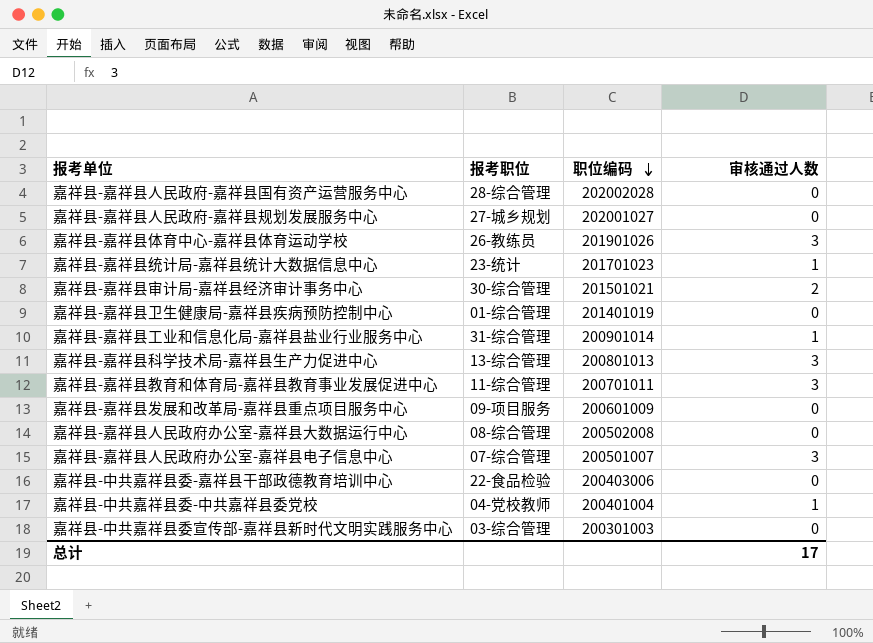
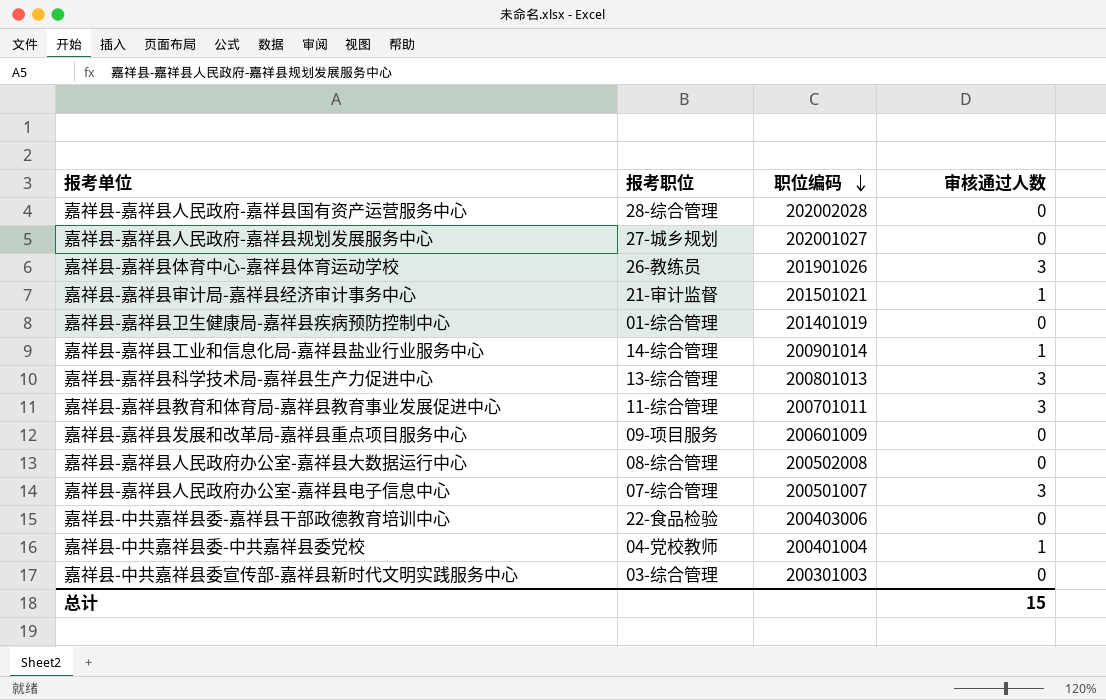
row 嘉祥县-嘉祥县统计局-嘉祥县统计大数据信息中心: 23-统计 | 201701023 | 1 -> none
嘉祥县-嘉祥县审计局-嘉祥县经济审计事务中心 | 报考职位: 30-综合管理 -> 21-审计监督
嘉祥县-嘉祥县审计局-嘉祥县经济审计事务中心 | 审核通过人数: 2 -> 1
嘉祥县-嘉祥县工业和信息化局-嘉祥县盐业行业服务中心 | 报考职位: 31-综合管理 -> 14-综合管理
总计 | 审核通过人数: 17 -> 15

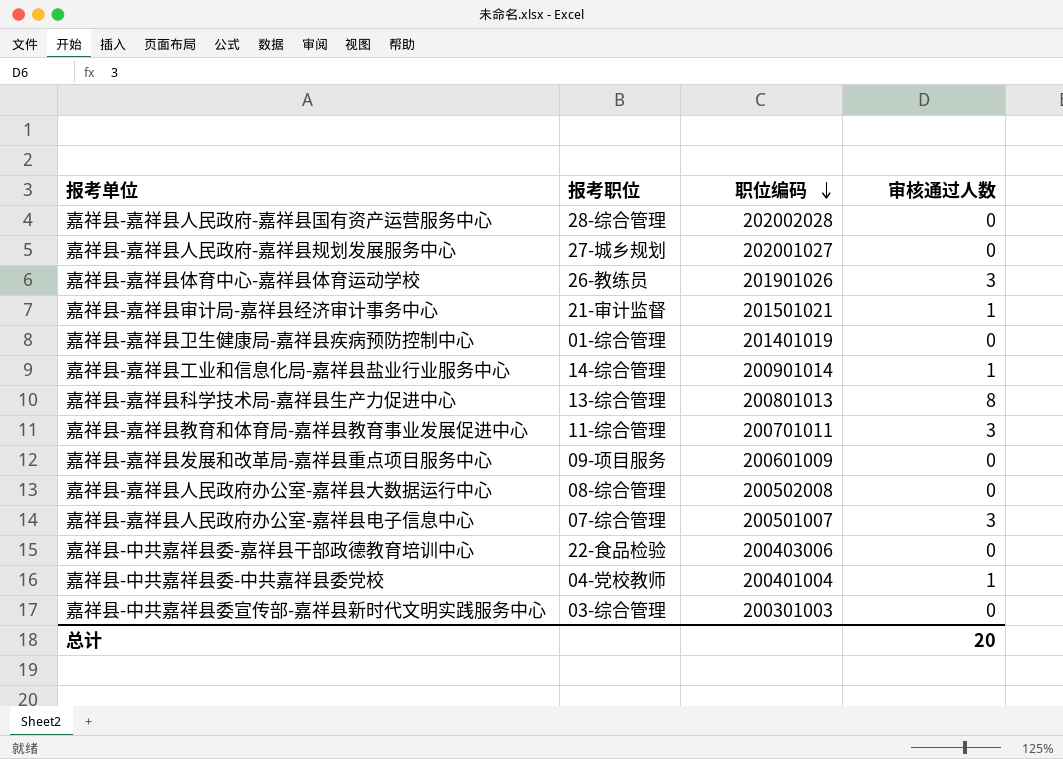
嘉祥县-嘉祥县科学技术局-嘉祥县生产力促进中心 | 审核通过人数: 3 -> 8
总计 | 审核通过人数: 15 -> 20

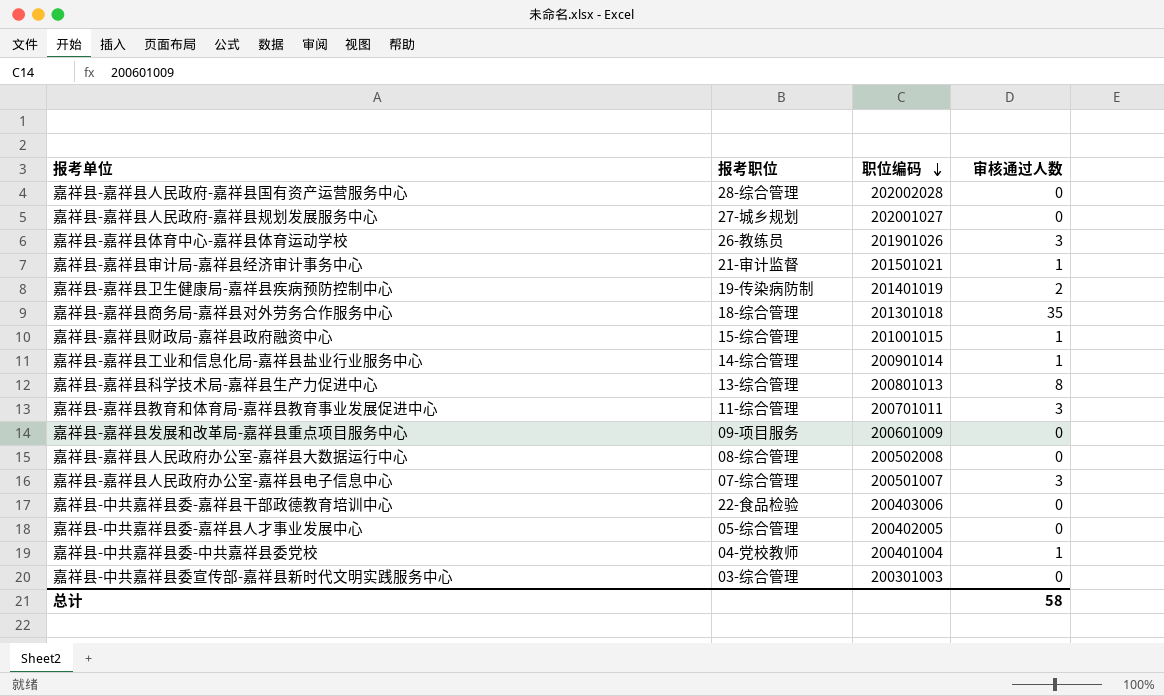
嘉祥县-嘉祥县卫生健康局-嘉祥县疾病预防控制中心 | 报考职位: 01-综合管理 -> 19-传染病防制
嘉祥县-嘉祥县卫生健康局-嘉祥县疾病预防控制中心 | 审核通过人数: 0 -> 2
row 嘉祥县-嘉祥县商务局-嘉祥县对外劳务合作服务中心: none -> 18-综合管理 | 201301018 | 35
row 嘉祥县-嘉祥县财政局-嘉祥县政府融资中心: none -> 15-综合管理 | 201001015 | 1
row 嘉祥县-中共嘉祥县委-嘉祥县人才事业发展中心: none -> 05-综合管理 | 200402005 | 0
总计 | 审核通过人数: 20 -> 58

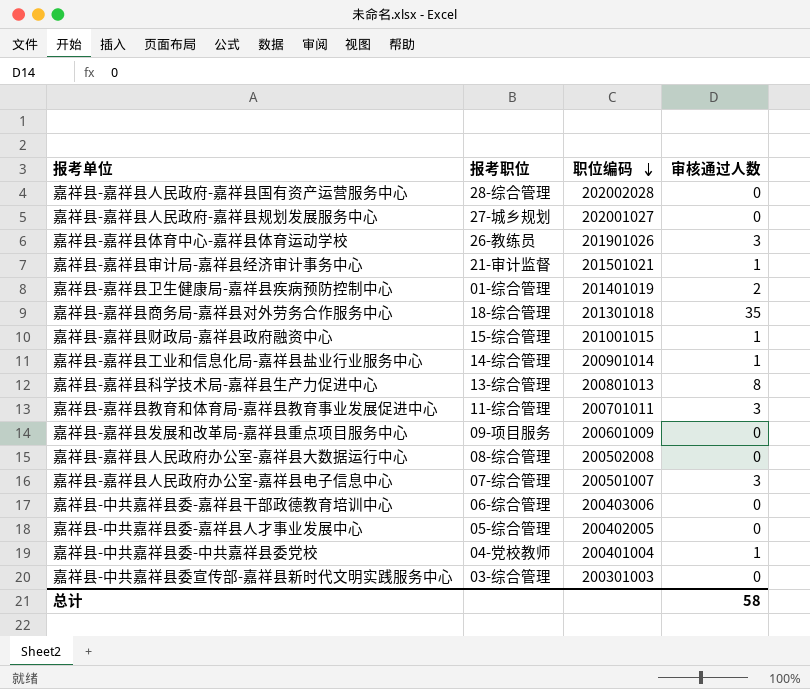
嘉祥县-嘉祥县卫生健康局-嘉祥县疾病预防控制中心 | 报考职位: 19-传染病防制 -> 01-综合管理
嘉祥县-中共嘉祥县委-嘉祥县干部政德教育培训中心 | 报考职位: 22-食品检验 -> 06-综合管理

